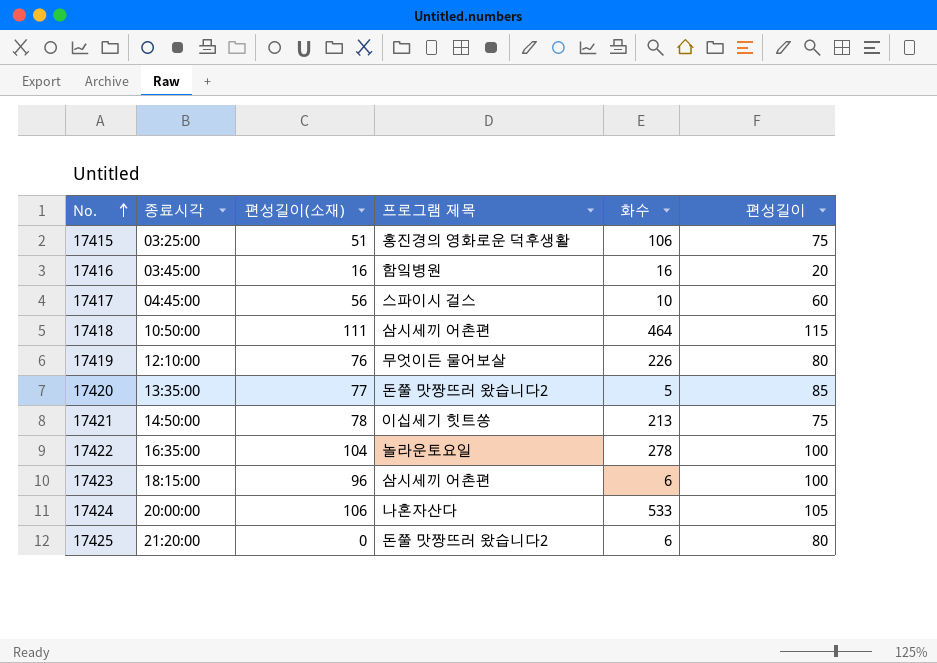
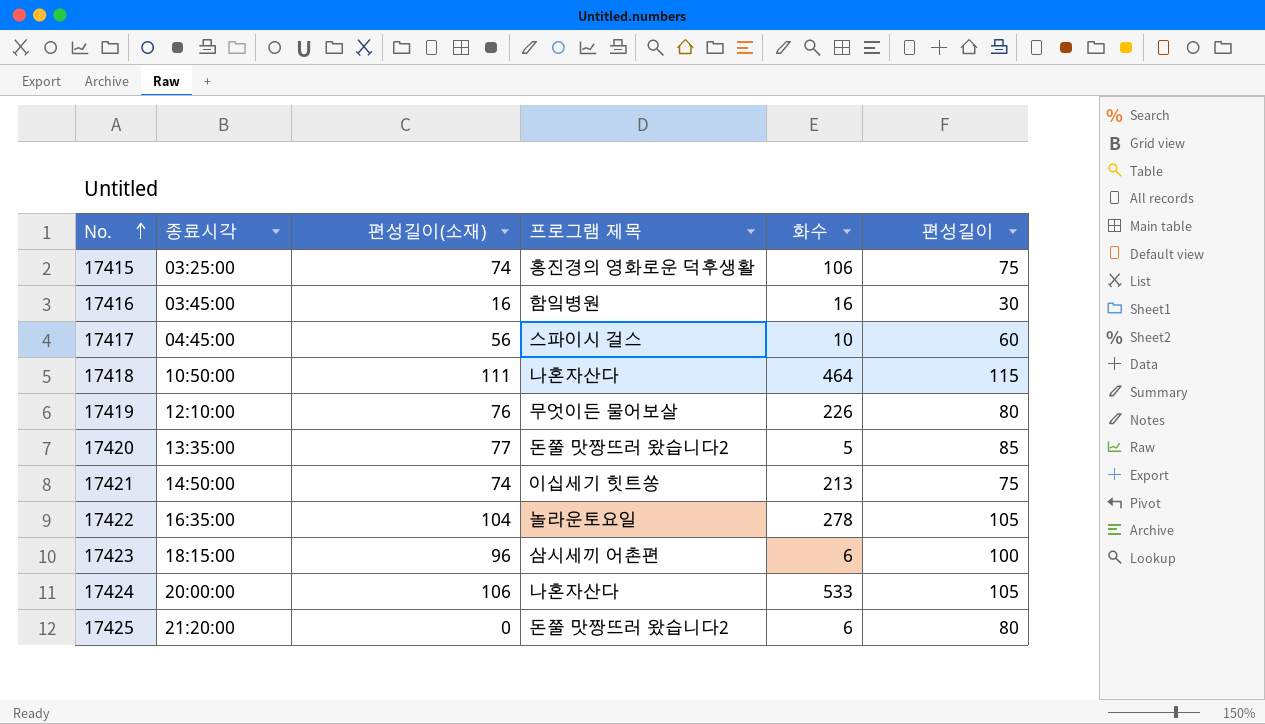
17415 | 편성길이(소재): 51 -> 74
17416 | 편성길이: 20 -> 30
17418 | 프로그램 제목: 삼시세끼 어촌편 -> 나혼자산다
17421 | 편성길이(소재): 78 -> 74
17422 | 편성길이: 100 -> 105

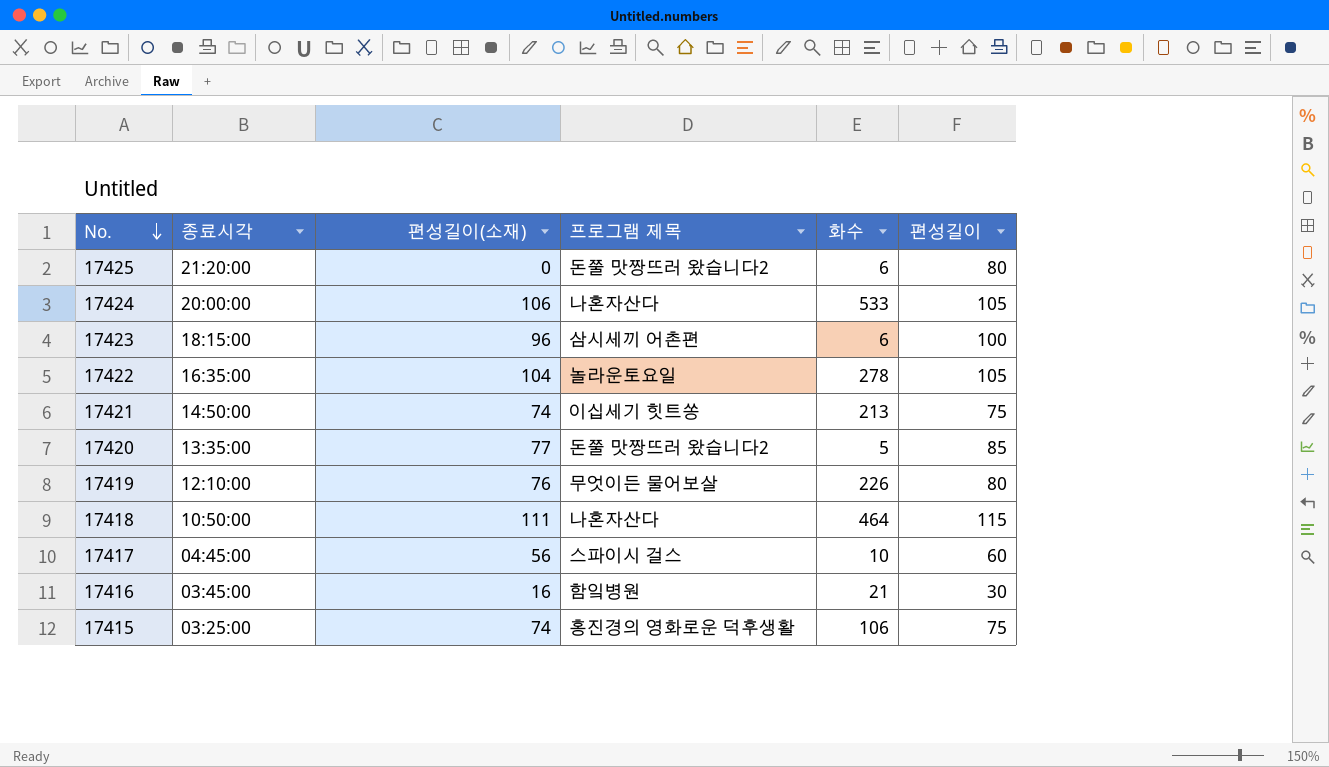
row order: No. ascending -> No. descending
17416 | 화수: 16 -> 21

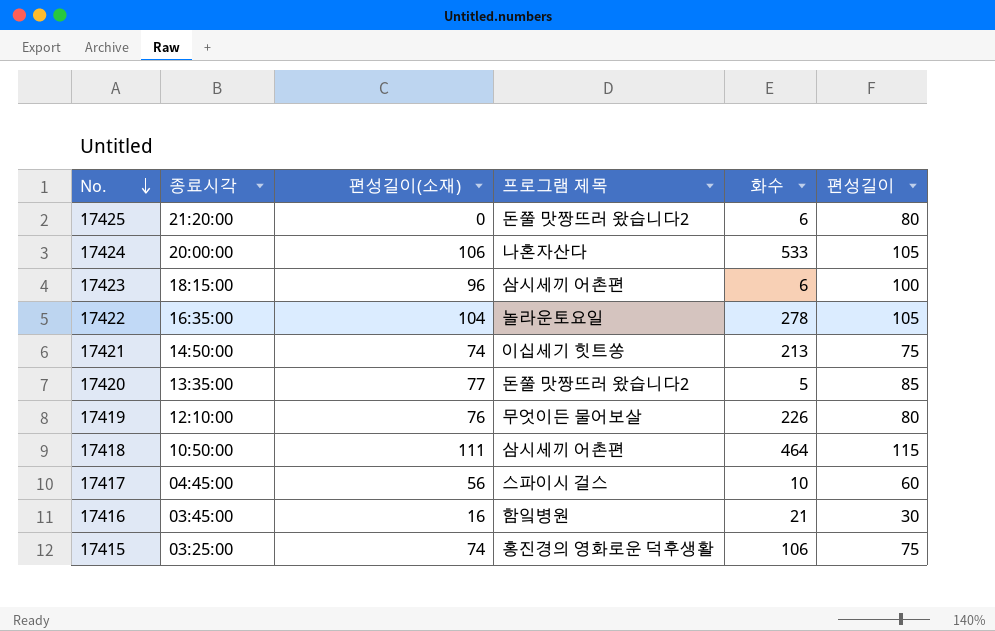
17418 | 프로그램 제목: 나혼자산다 -> 삼시세끼 어촌편

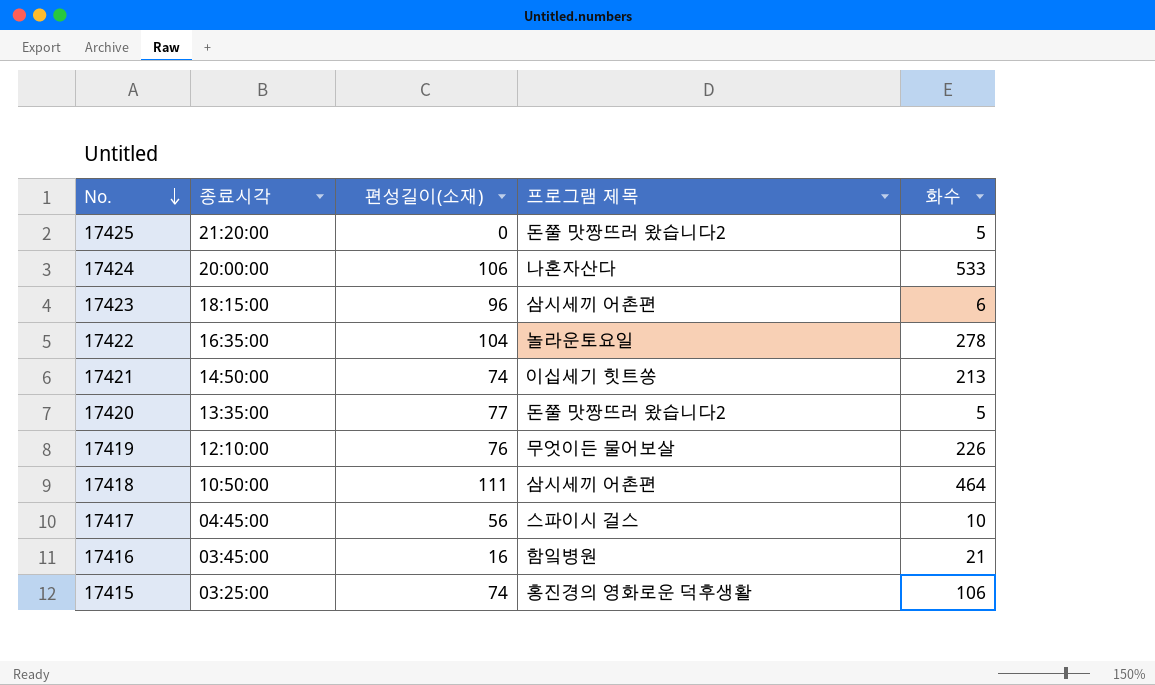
column 편성길이 | position: 6 -> none
17425 | 화수: 6 -> 5

